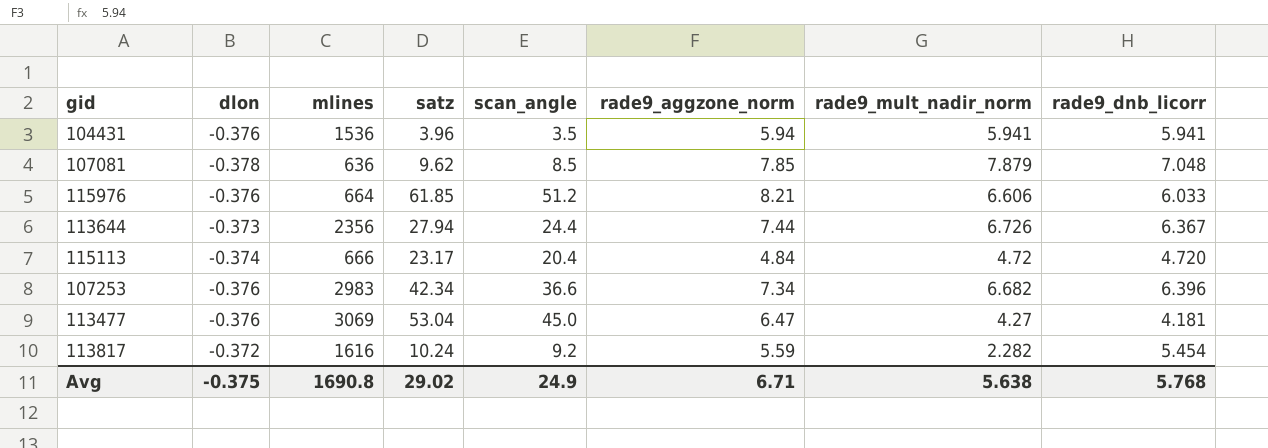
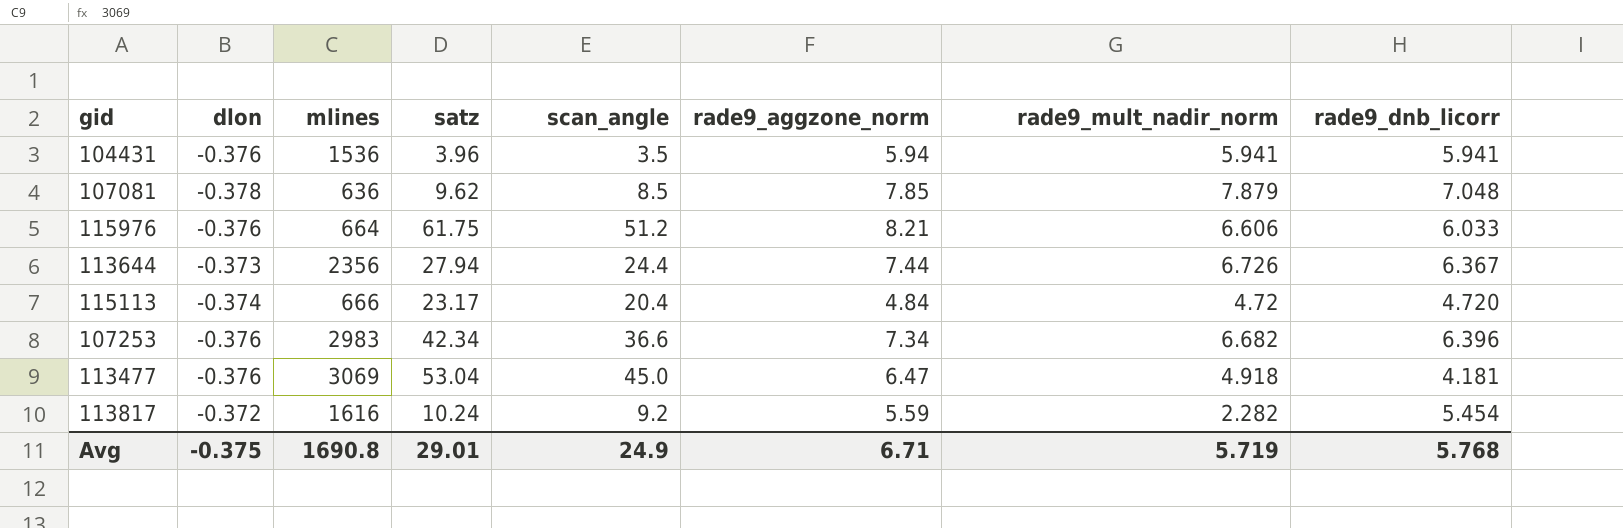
115976 | satz: 61.85 -> 61.75
113477 | rade9_mult_nadir_norm: 4.27 -> 4.918
Avg | satz: 29.02 -> 29.01
Avg | rade9_mult_nadir_norm: 5.638 -> 5.719

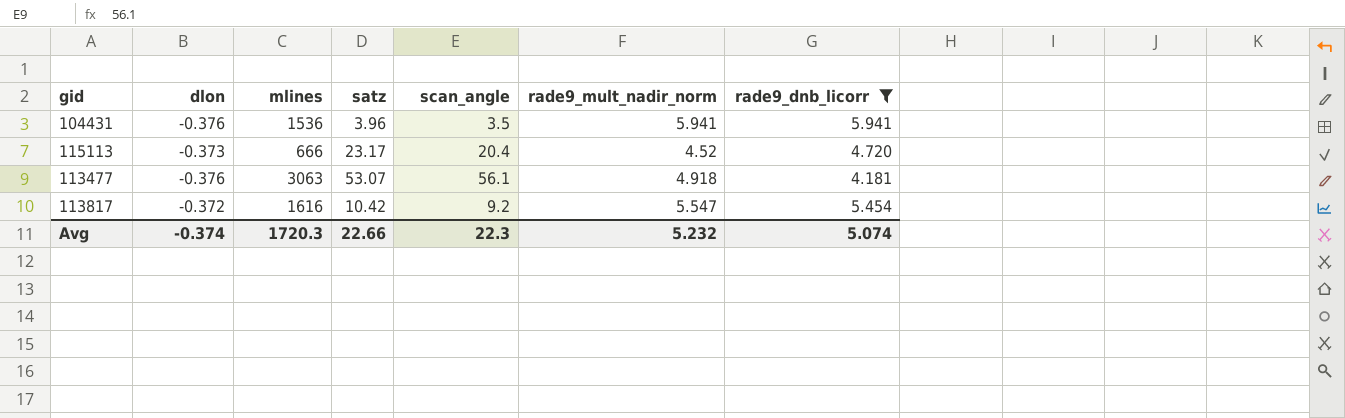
filter: none -> rade9_dnb_licorr <= 5.941
column rade9_aggzone_norm | position: 6 -> none
115113 | dlon: -0.374 -> -0.373
115113 | rade9_mult_nadir_norm: 4.72 -> 4.52
113477 | mlines: 3069 -> 3063
113477 | satz: 53.04 -> 53.07
113477 | scan_angle: 45.0 -> 56.1
113817 | satz: 10.24 -> 10.42
113817 | rade9_mult_nadir_norm: 2.282 -> 5.547
Avg | dlon: -0.375 -> -0.374
Avg | mlines: 1690.8 -> 1720.3
Avg | satz: 29.01 -> 22.66
Avg | scan_angle: 24.9 -> 22.3
Avg | rade9_mult_nadir_norm: 5.719 -> 5.232
Avg | rade9_dnb_licorr: 5.768 -> 5.074

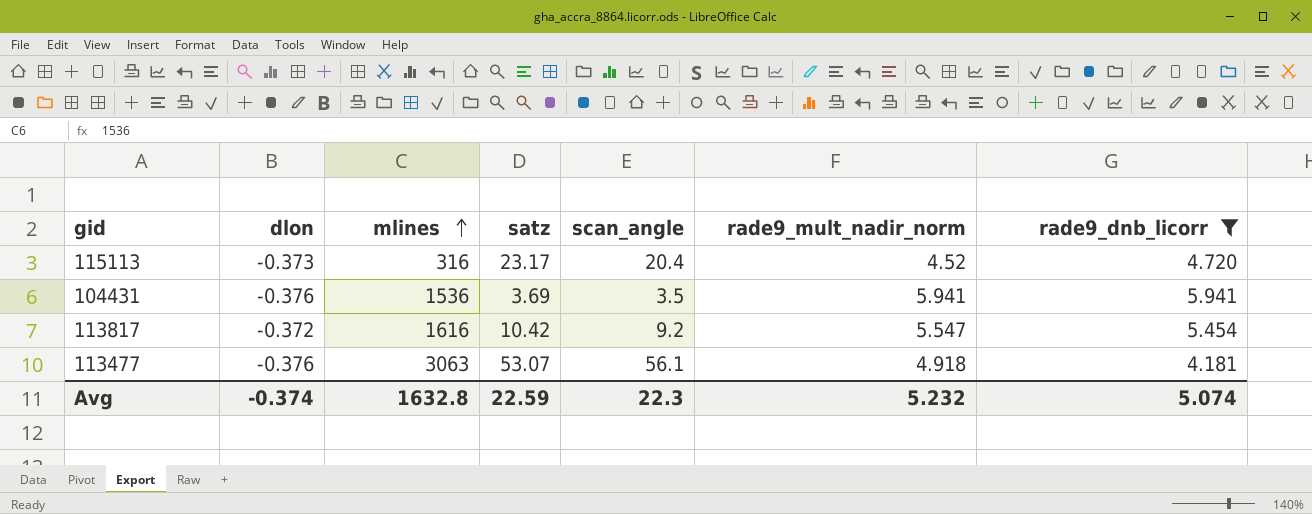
row order: none -> mlines ascending
115113 | mlines: 666 -> 316
104431 | satz: 3.96 -> 3.69
Avg | mlines: 1720.3 -> 1632.8
Avg | satz: 22.66 -> 22.59

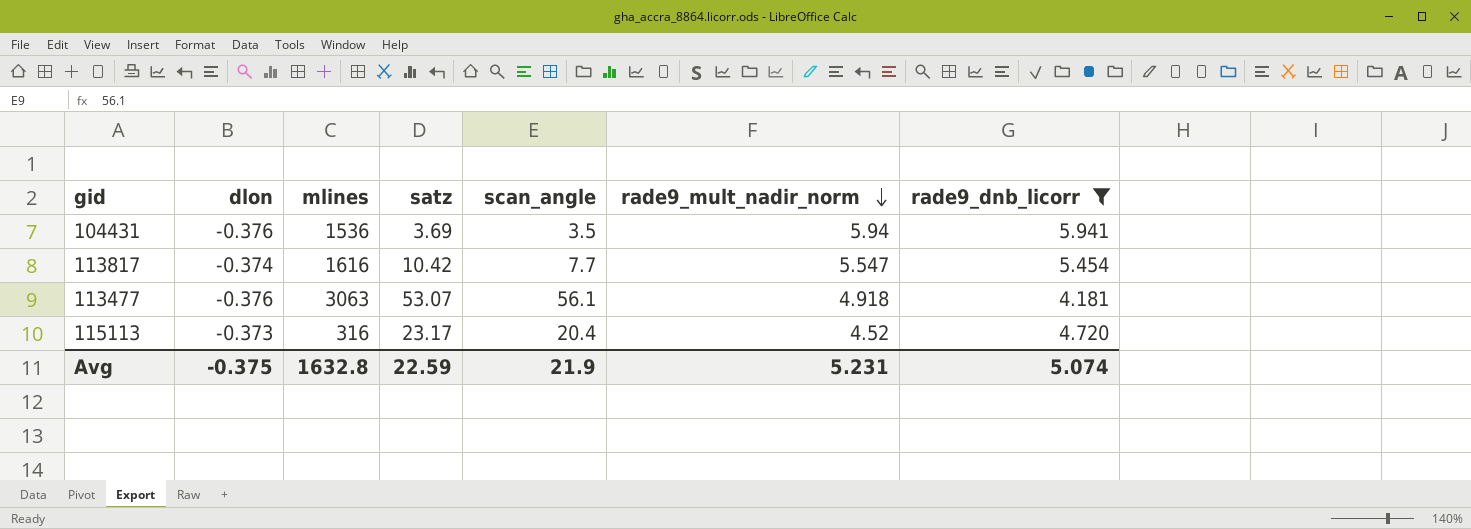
row order: mlines ascending -> rade9_mult_nadir_norm descending
104431 | rade9_mult_nadir_norm: 5.941 -> 5.94
113817 | dlon: -0.372 -> -0.374
113817 | scan_angle: 9.2 -> 7.7
Avg | dlon: -0.374 -> -0.375
Avg | scan_angle: 22.3 -> 21.9
Avg | rade9_mult_nadir_norm: 5.232 -> 5.231

